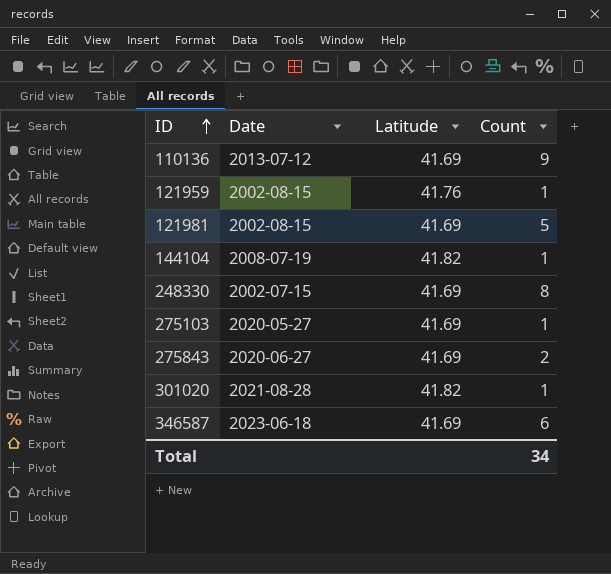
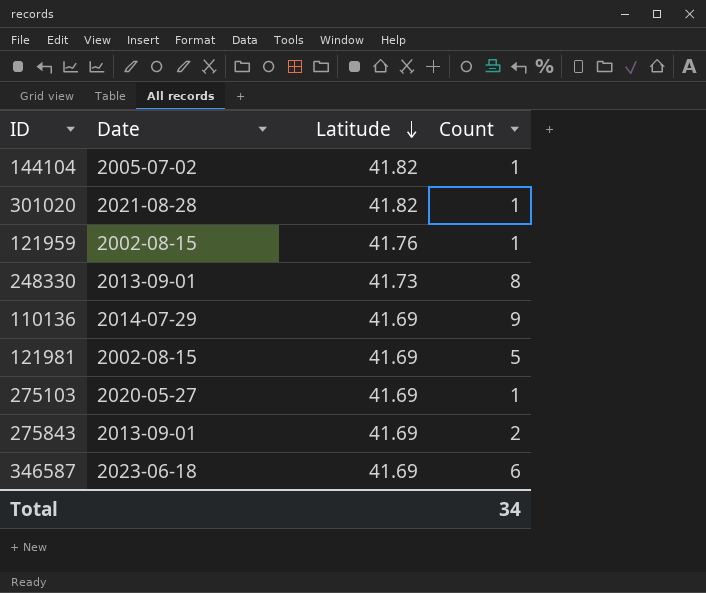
row order: ID ascending -> Latitude descending
144104 | Date: 2008-07-19 -> 2005-07-02
248330 | Date: 2002-07-15 -> 2013-09-01
248330 | Latitude: 41.69 -> 41.73
110136 | Date: 2013-07-12 -> 2014-07-29
275843 | Date: 2020-06-27 -> 2013-09-01

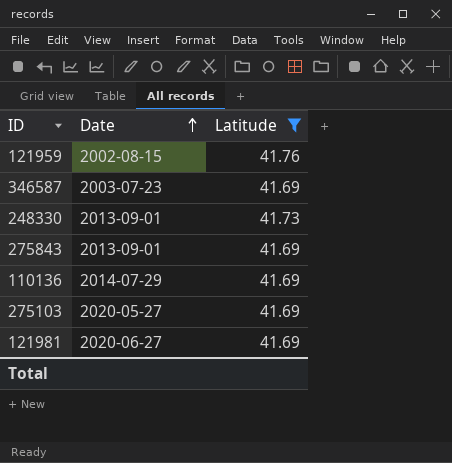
filter: none -> Latitude != 41.82
row order: Latitude descending -> Date ascending
column Count | position: 4 -> none
346587 | Date: 2023-06-18 -> 2003-07-23
121981 | Date: 2002-08-15 -> 2020-06-27

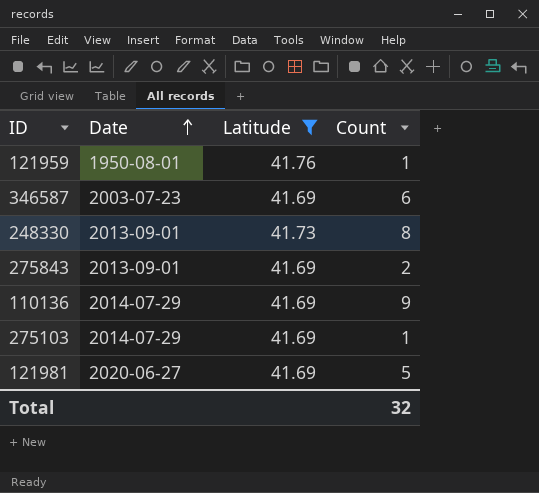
column Count | position: none -> 4
121959 | Date: 2002-08-15 -> 1950-08-01
275103 | Date: 2020-05-27 -> 2014-07-29

